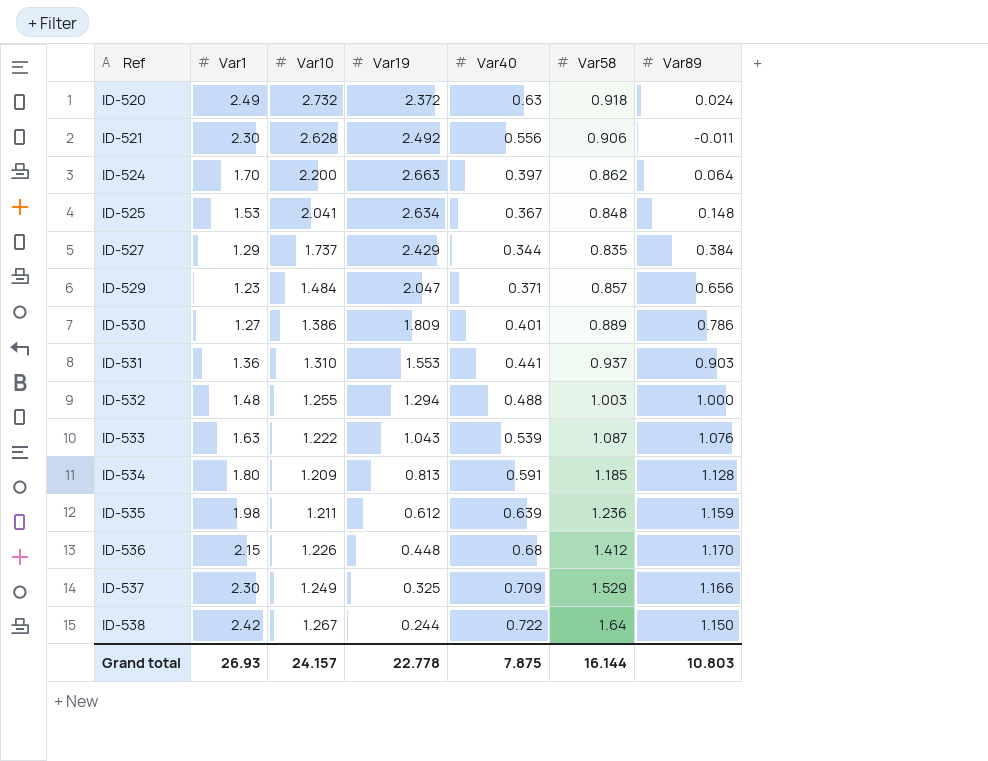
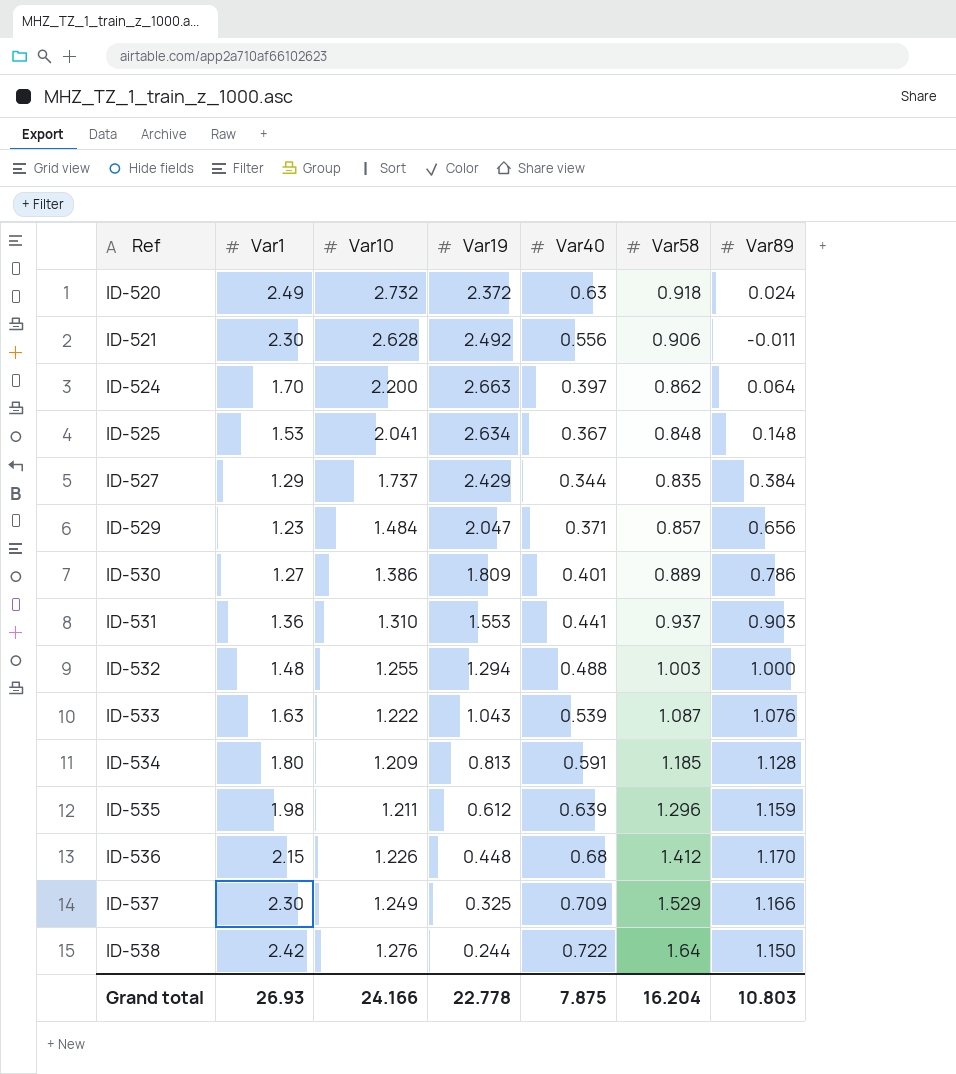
ID-535 | Var58: 1.236 -> 1.296
ID-538 | Var10: 1.267 -> 1.276
Grand total | Var10: 24.157 -> 24.166
Grand total | Var58: 16.144 -> 16.204

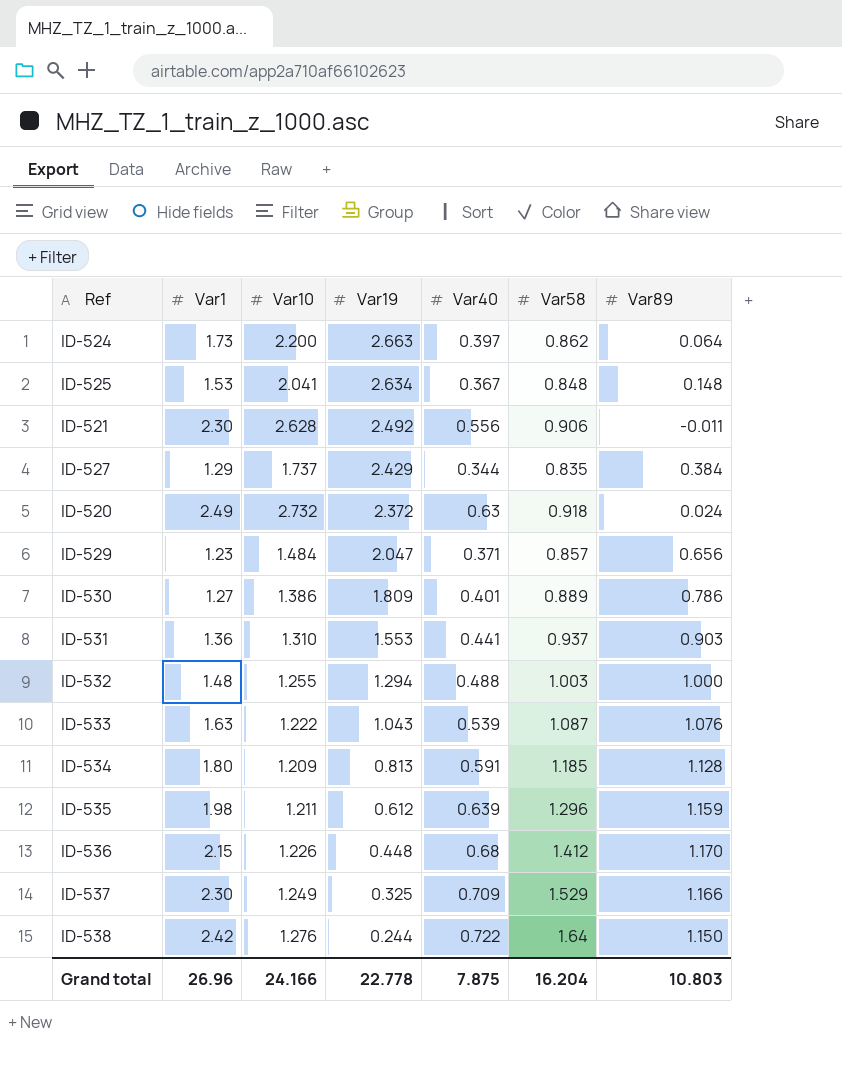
row order: Ref ascending -> Var19 descending
ID-524 | Var1: 1.70 -> 1.73
Grand total | Var1: 26.93 -> 26.96

